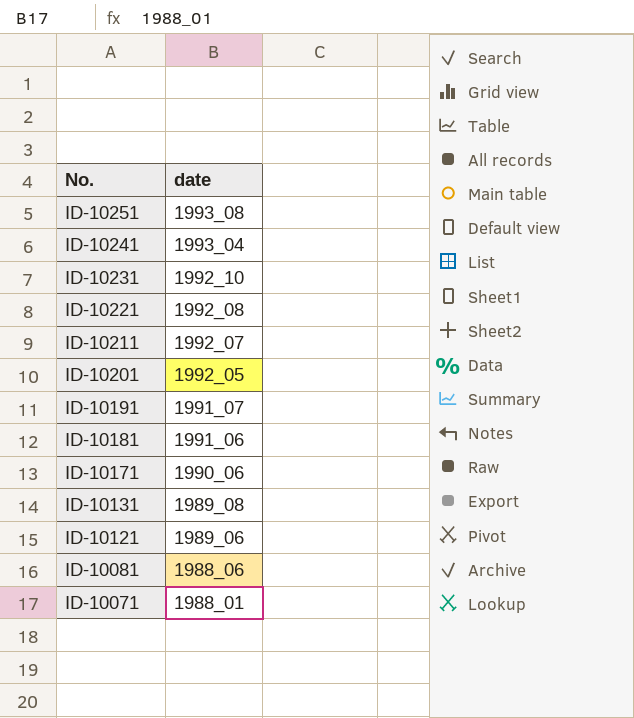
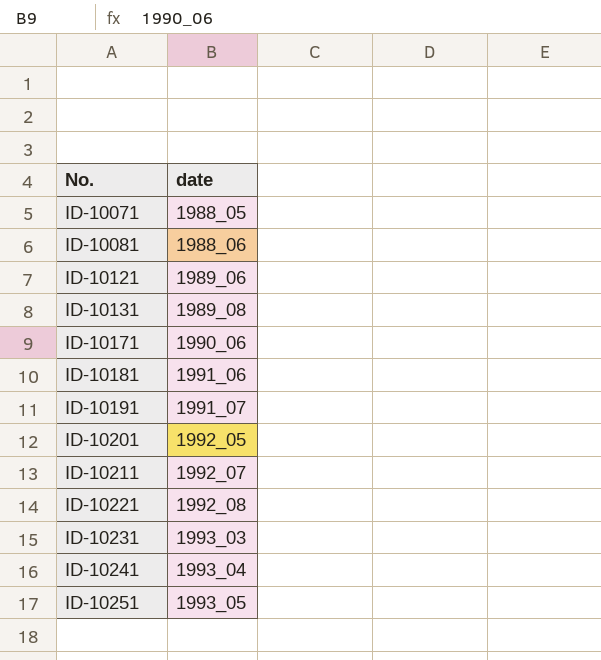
row order: No. descending -> No. ascending
ID-10071 | date: 1988_01 -> 1988_05
ID-10231 | date: 1992_10 -> 1993_03
ID-10251 | date: 1993_08 -> 1993_05

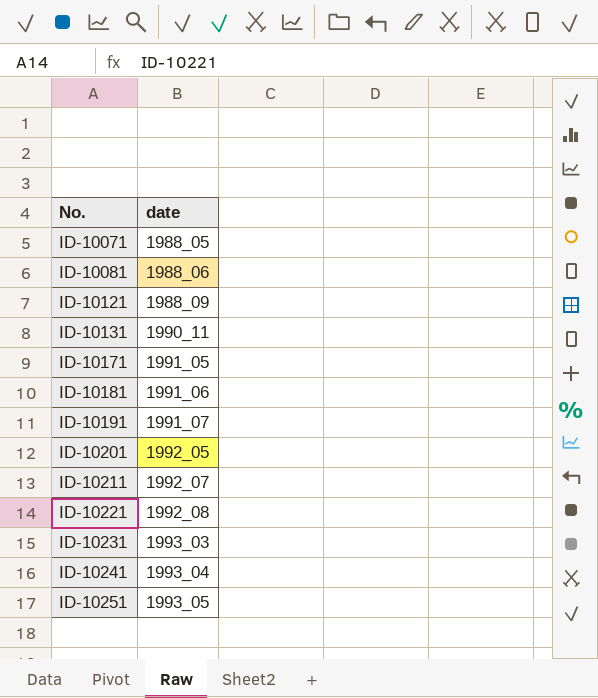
ID-10121 | date: 1989_06 -> 1988_09
ID-10131 | date: 1989_08 -> 1990_11
ID-10171 | date: 1990_06 -> 1991_05

